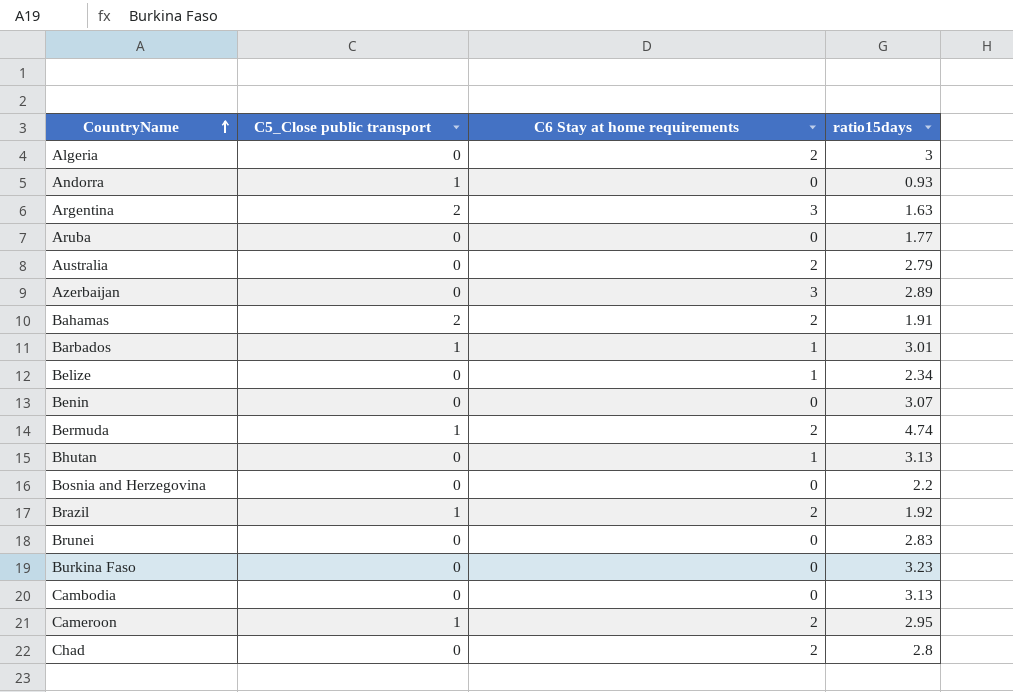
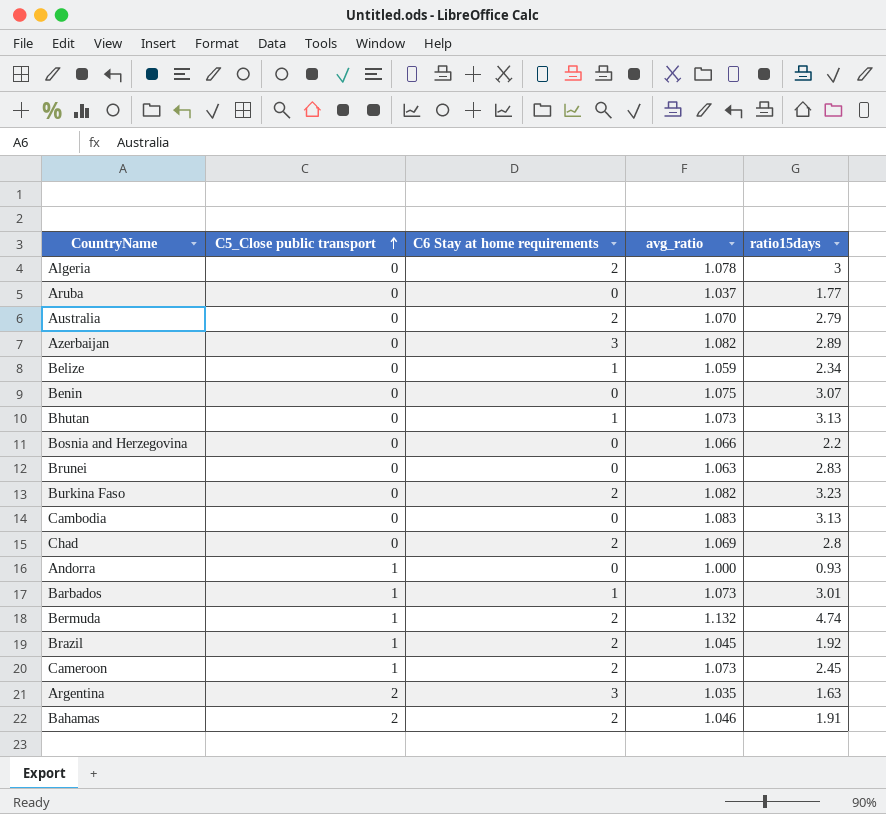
row order: CountryName ascending -> C5_Close public transport ascending
column avg_ratio | position: none -> 4
Burkina Faso | C6 Stay at home requirements: 0 -> 2
Cameroon | ratio15days: 2.95 -> 2.45

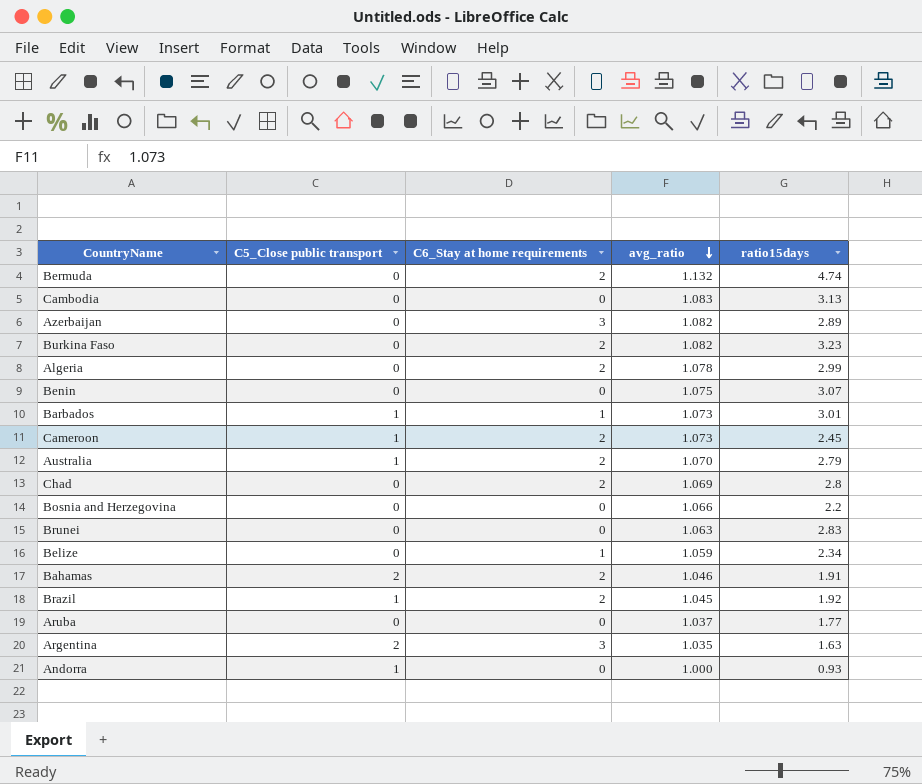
row order: C5_Close public transport ascending -> avg_ratio descending
column name: C6 Stay at home requirements -> C6_Stay at home requirements
row Bhutan: 0 | 1 | 1.073 | 3.13 -> none
Bermuda | C5_Close public transport: 1 -> 0
Algeria | ratio15days: 3 -> 2.99
Australia | C5_Close public transport: 0 -> 1

